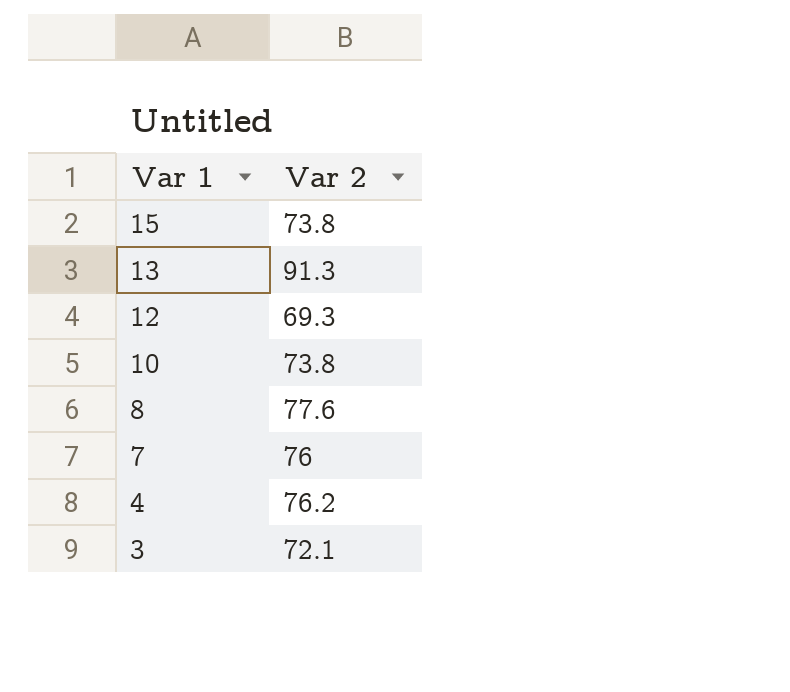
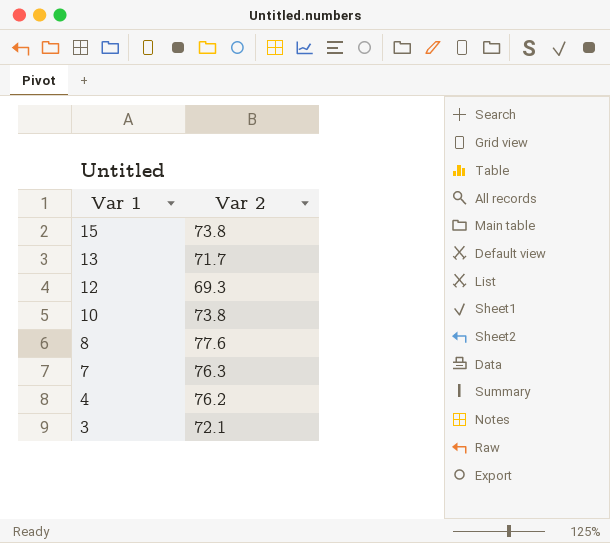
13 | Var 2: 91.3 -> 71.7
7 | Var 2: 76 -> 76.3

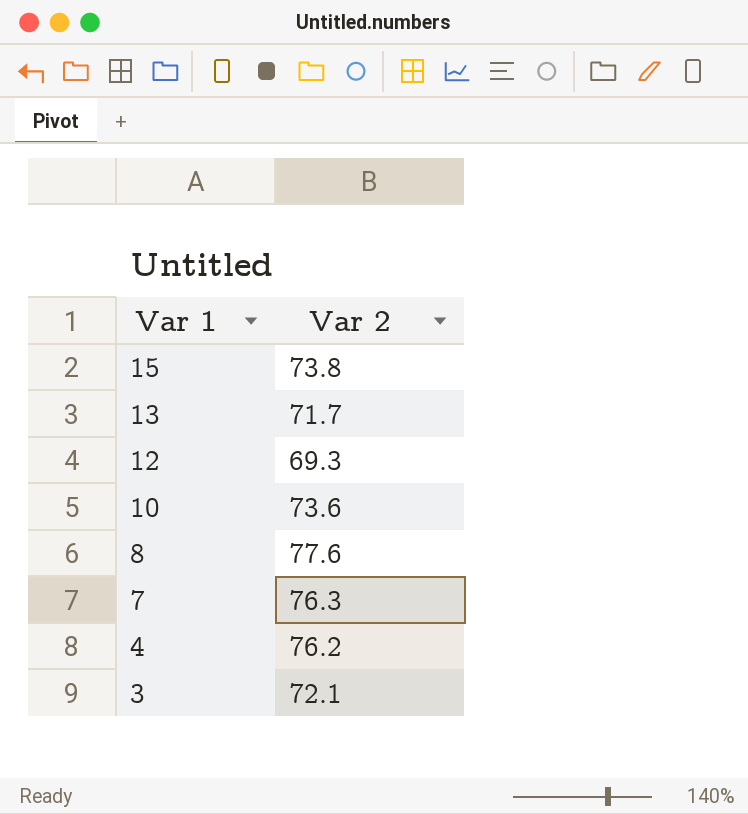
10 | Var 2: 73.8 -> 73.6

